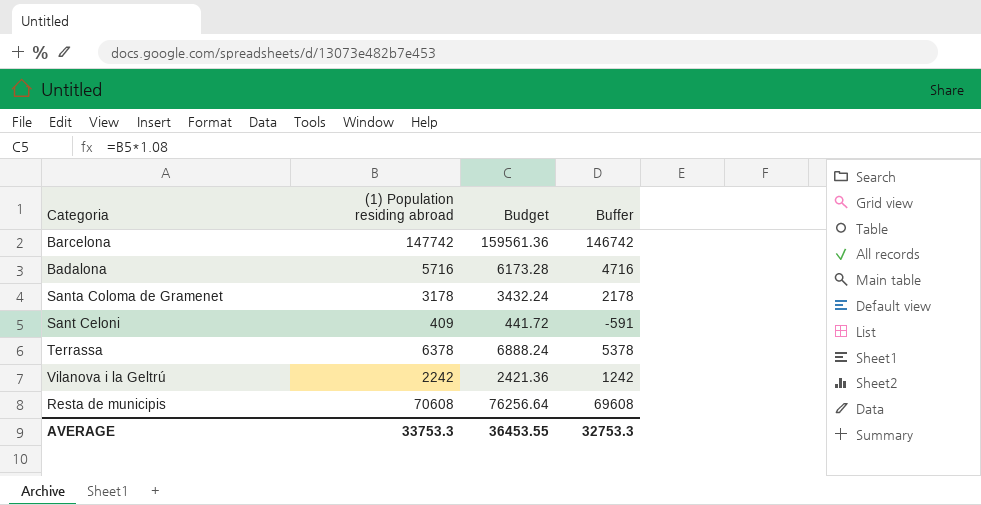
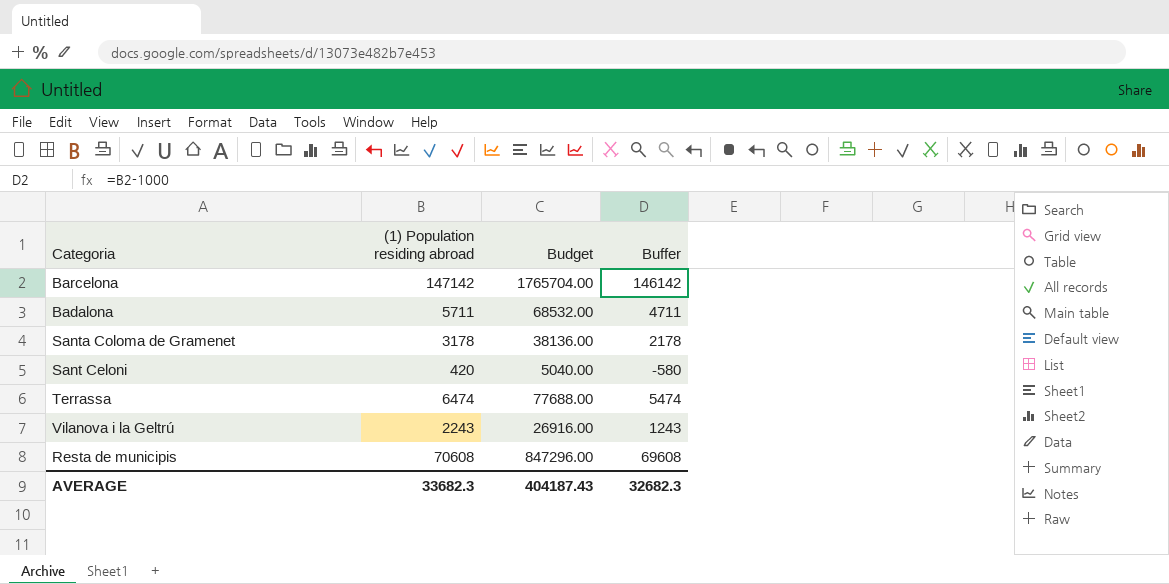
column Budget | formula: [(1) Population residing abroad] * 1.08 -> [(1) Population residing abroad] * 12
Barcelona | (1) Population residing abroad: 147742 -> 147142
Barcelona | Buffer: 146742 -> 146142
Badalona | (1) Population residing abroad: 5716 -> 5711
Badalona | Buffer: 4716 -> 4711
Sant Celoni | (1) Population residing abroad: 409 -> 420
Sant Celoni | Buffer: -591 -> -580
Terrassa | (1) Population residing abroad: 6378 -> 6474
Terrassa | Buffer: 5378 -> 5474
Vilanova i la Geltrú | (1) Population residing abroad: 2242 -> 2243
Vilanova i la Geltrú | Buffer: 1242 -> 1243
AVERAGE | (1) Population residing abroad: 33753.3 -> 33682.3
AVERAGE | Budget: 36453.55 -> 404187.43
AVERAGE | Buffer: 32753.3 -> 32682.3

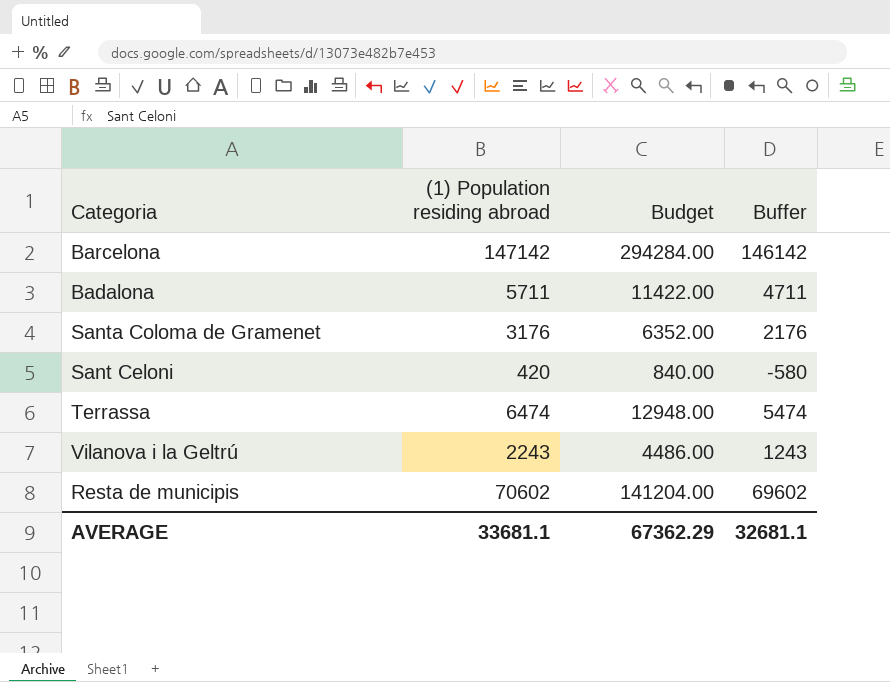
column Budget | formula: [(1) Population residing abroad] * 12 -> [(1) Population residing abroad] * 2
Santa Coloma de Gramenet | (1) Population residing abroad: 3178 -> 3176
Santa Coloma de Gramenet | Buffer: 2178 -> 2176
Resta de municipis | (1) Population residing abroad: 70608 -> 70602
Resta de municipis | Buffer: 69608 -> 69602
AVERAGE | (1) Population residing abroad: 33682.3 -> 33681.1
AVERAGE | Budget: 404187.43 -> 67362.29
AVERAGE | Buffer: 32682.3 -> 32681.1

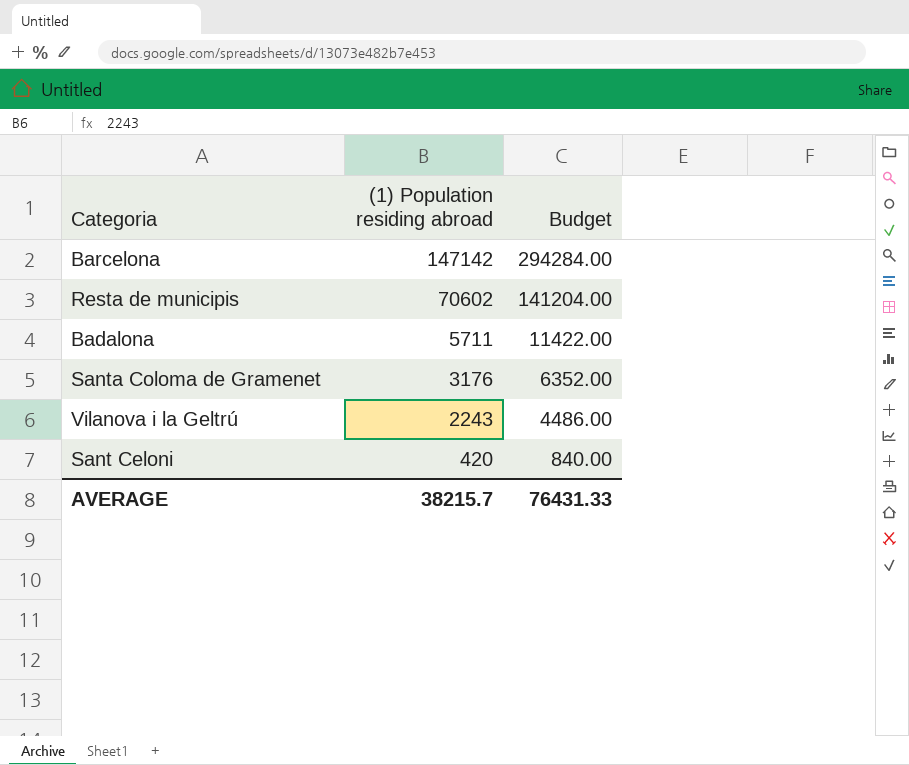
row order: none -> (1) Population residing abroad descending
column Buffer | formula: [(1) Population residing abroad] - 1000 -> none
row Terrassa: 6474 | 12948.00 | 5474 -> none
AVERAGE | (1) Population residing abroad: 33681.1 -> 38215.7
AVERAGE | Budget: 67362.29 -> 76431.33

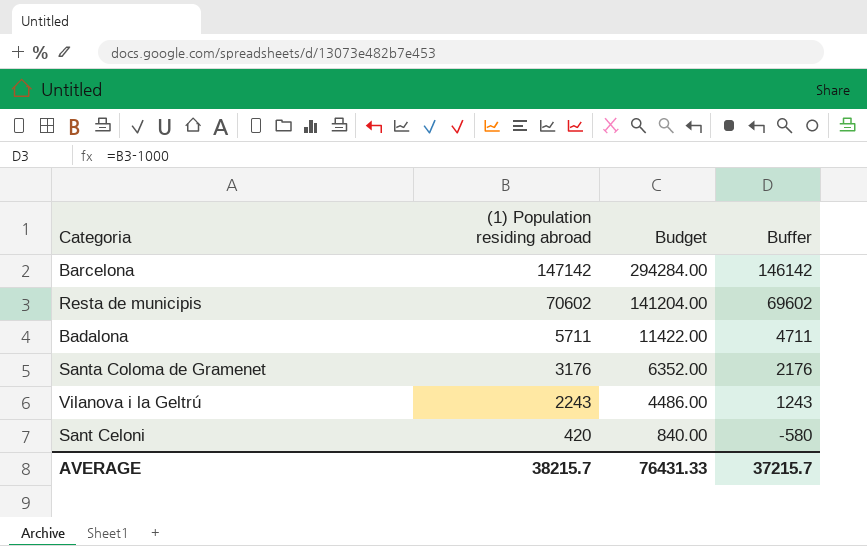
column Buffer | formula: none -> [(1) Population residing abroad] - 1000

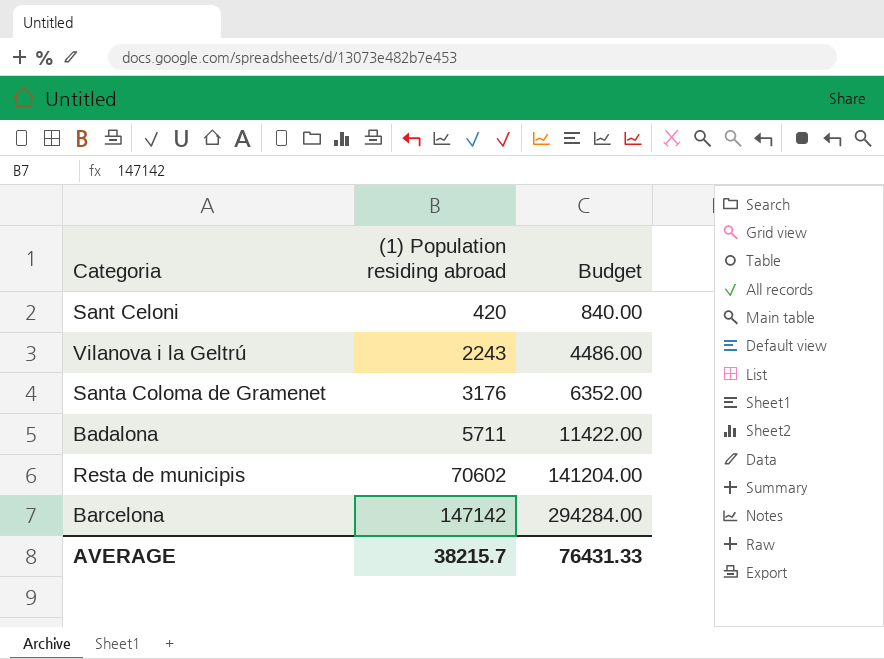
row order: (1) Population residing abroad descending -> (1) Population residing abroad ascending
column Buffer | formula: [(1) Population residing abroad] - 1000 -> none

